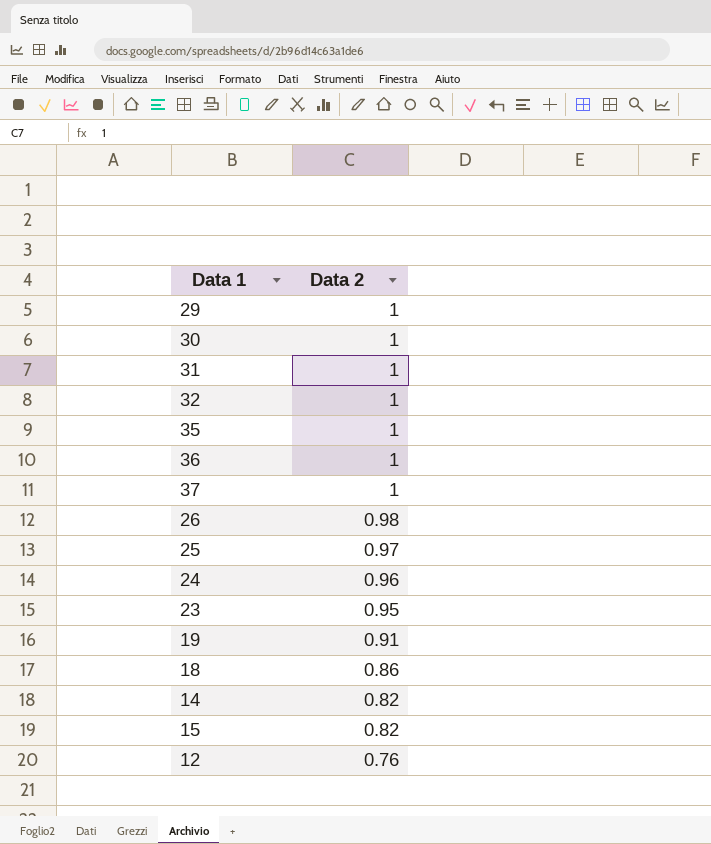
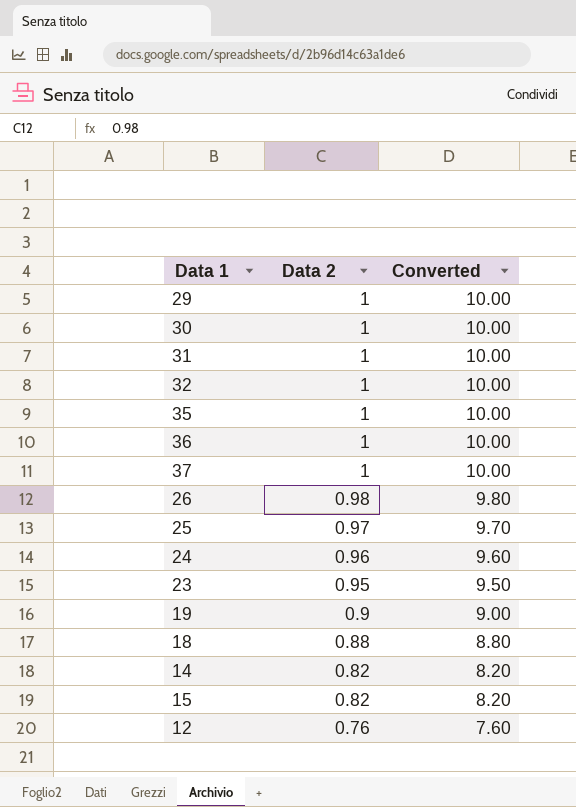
column Converted | formula: none -> [Data 2] * 10
19 | Data 2: 0.91 -> 0.9
18 | Data 2: 0.86 -> 0.88

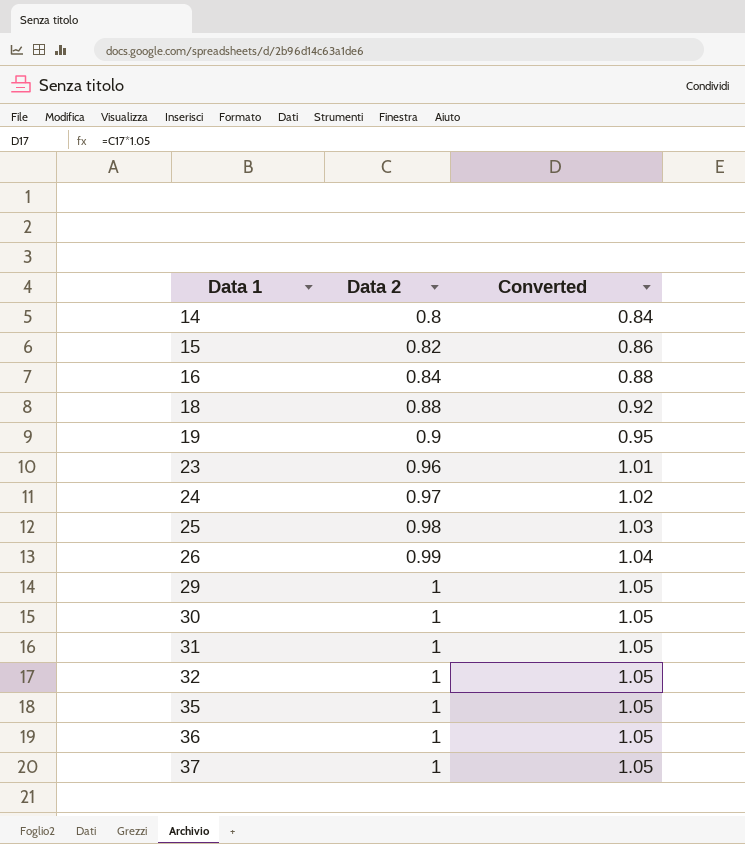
row order: Data 2 descending -> Data 1 ascending
column Converted | formula: [Data 2] * 10 -> [Data 2] * 1.05
row 12: 0.76 | 7.60 -> none
14 | Data 2: 0.82 -> 0.8
row 16: none -> 0.84 | 0.88
23 | Data 2: 0.95 -> 0.96
24 | Data 2: 0.96 -> 0.97
25 | Data 2: 0.97 -> 0.98
26 | Data 2: 0.98 -> 0.99

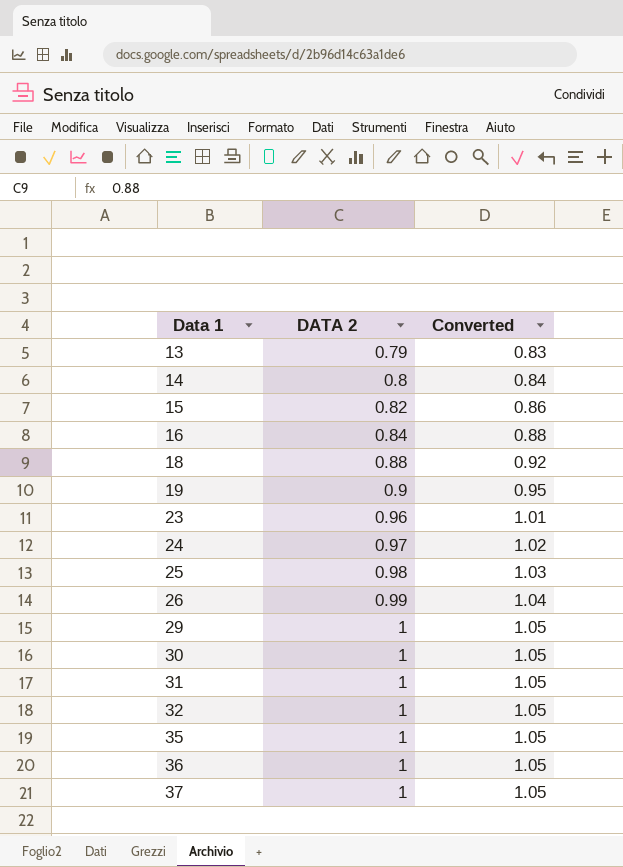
column name: Data 2 -> DATA 2
row 13: none -> 0.79 | 0.83

